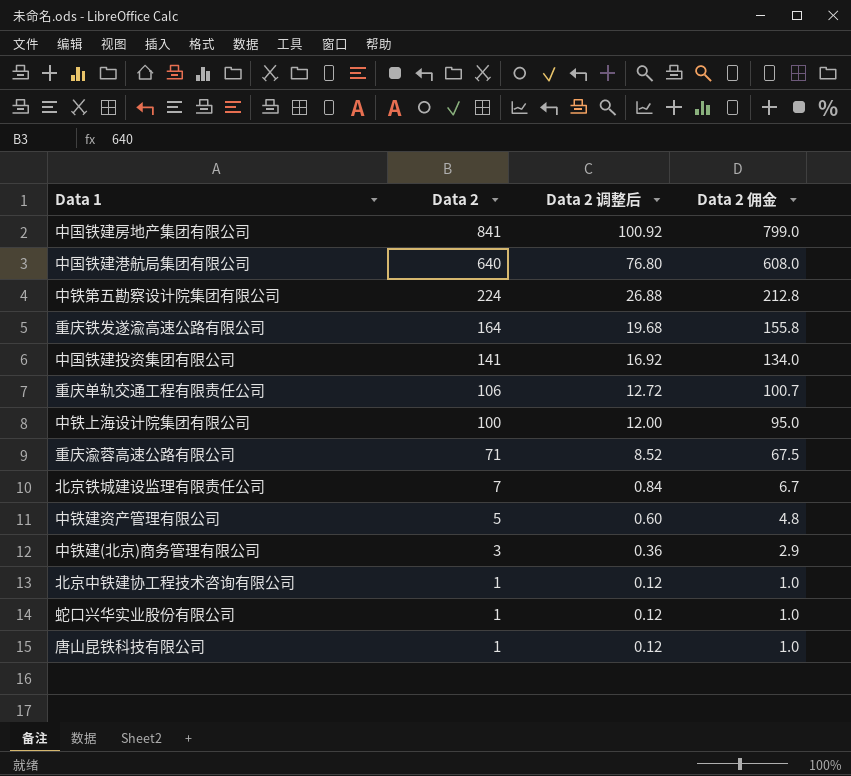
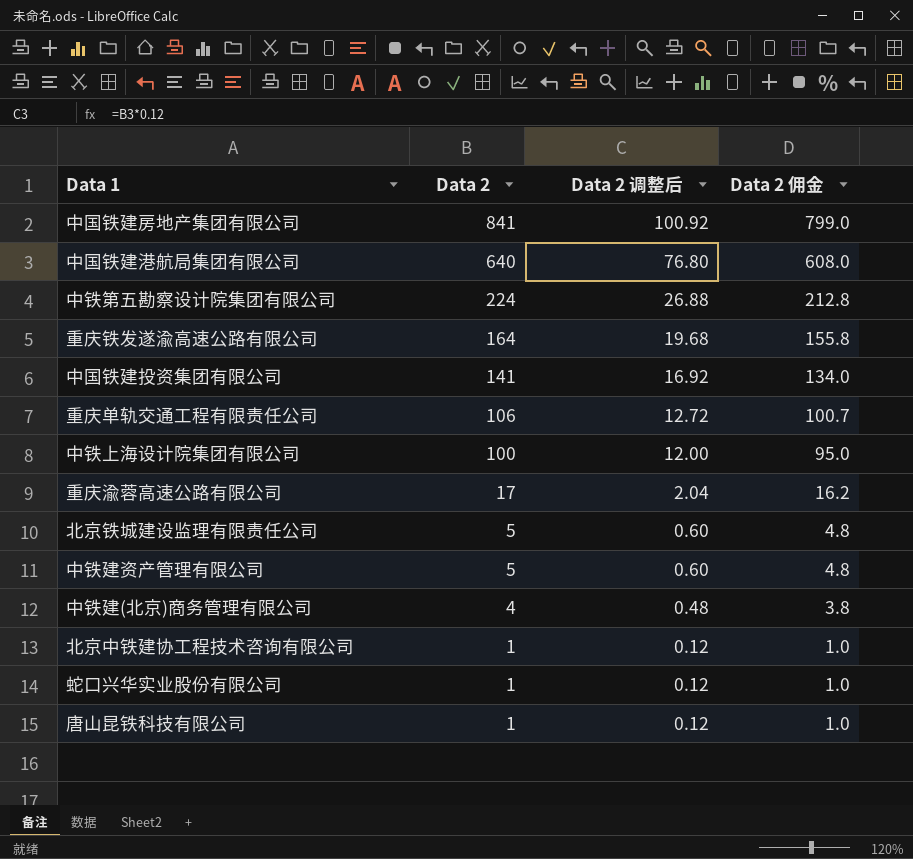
重庆渝蓉高速公路有限公司 | Data 2: 71 -> 17
重庆渝蓉高速公路有限公司 | Data 2 调整后: 8.52 -> 2.04
重庆渝蓉高速公路有限公司 | Data 2 佣金: 67.5 -> 16.2
北京铁城建设监理有限责任公司 | Data 2: 7 -> 5
北京铁城建设监理有限责任公司 | Data 2 调整后: 0.84 -> 0.60
北京铁城建设监理有限责任公司 | Data 2 佣金: 6.7 -> 4.8
中铁建(北京)商务管理有限公司 | Data 2: 3 -> 4
中铁建(北京)商务管理有限公司 | Data 2 调整后: 0.36 -> 0.48
中铁建(北京)商务管理有限公司 | Data 2 佣金: 2.9 -> 3.8

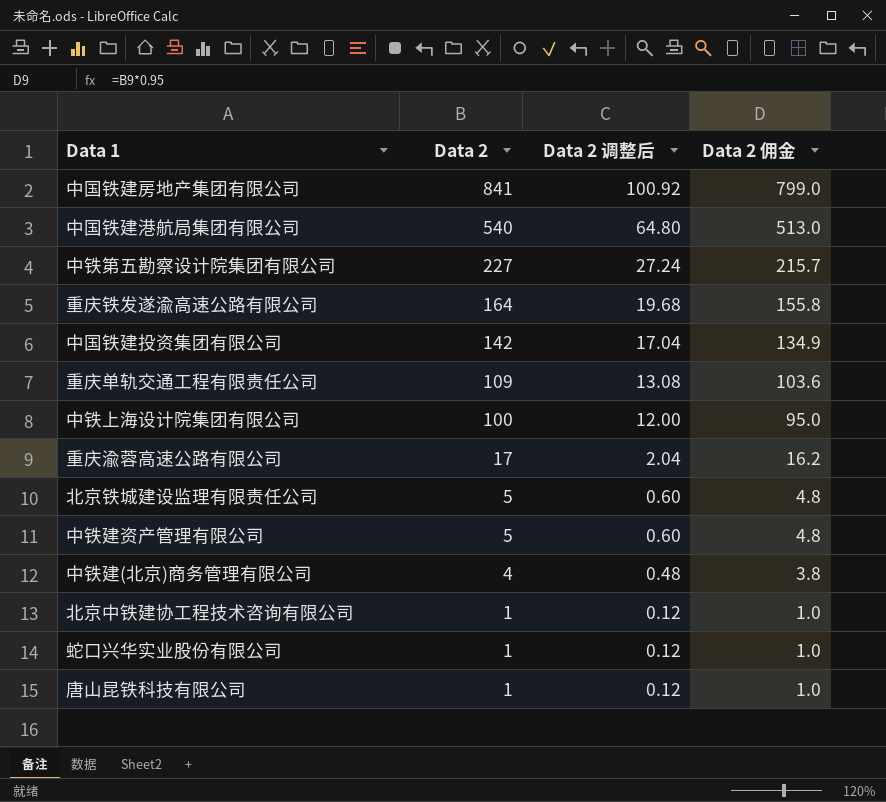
中国铁建港航局集团有限公司 | Data 2: 640 -> 540
中国铁建港航局集团有限公司 | Data 2 调整后: 76.80 -> 64.80
中国铁建港航局集团有限公司 | Data 2 佣金: 608.0 -> 513.0
中铁第五勘察设计院集团有限公司 | Data 2: 224 -> 227
中铁第五勘察设计院集团有限公司 | Data 2 调整后: 26.88 -> 27.24
中铁第五勘察设计院集团有限公司 | Data 2 佣金: 212.8 -> 215.7
中国铁建投资集团有限公司 | Data 2: 141 -> 142
中国铁建投资集团有限公司 | Data 2 调整后: 16.92 -> 17.04
中国铁建投资集团有限公司 | Data 2 佣金: 134.0 -> 134.9
重庆单轨交通工程有限责任公司 | Data 2: 106 -> 109
重庆单轨交通工程有限责任公司 | Data 2 调整后: 12.72 -> 13.08
重庆单轨交通工程有限责任公司 | Data 2 佣金: 100.7 -> 103.6

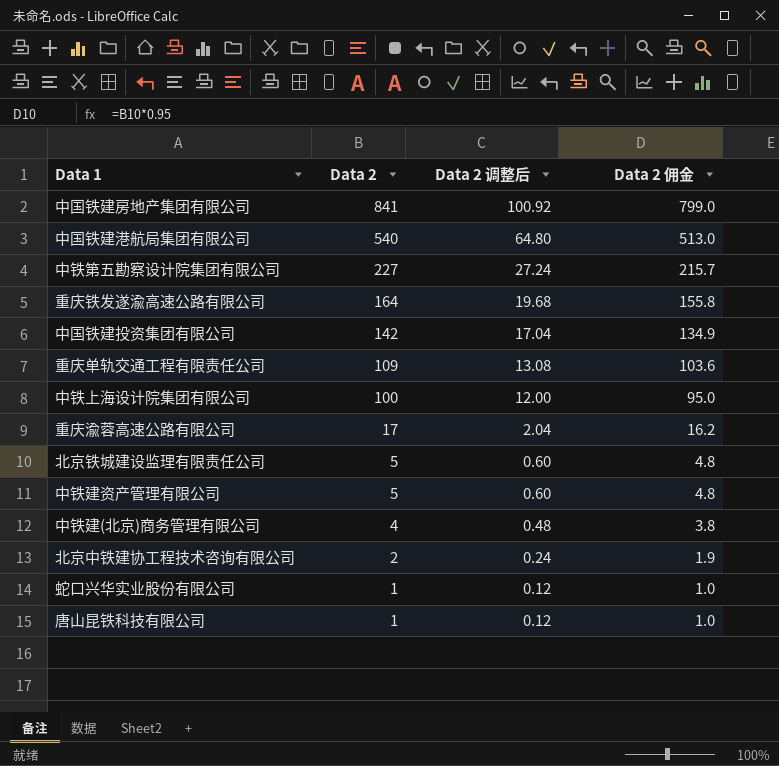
北京中铁建协工程技术咨询有限公司 | Data 2: 1 -> 2
北京中铁建协工程技术咨询有限公司 | Data 2 调整后: 0.12 -> 0.24
北京中铁建协工程技术咨询有限公司 | Data 2 佣金: 1.0 -> 1.9

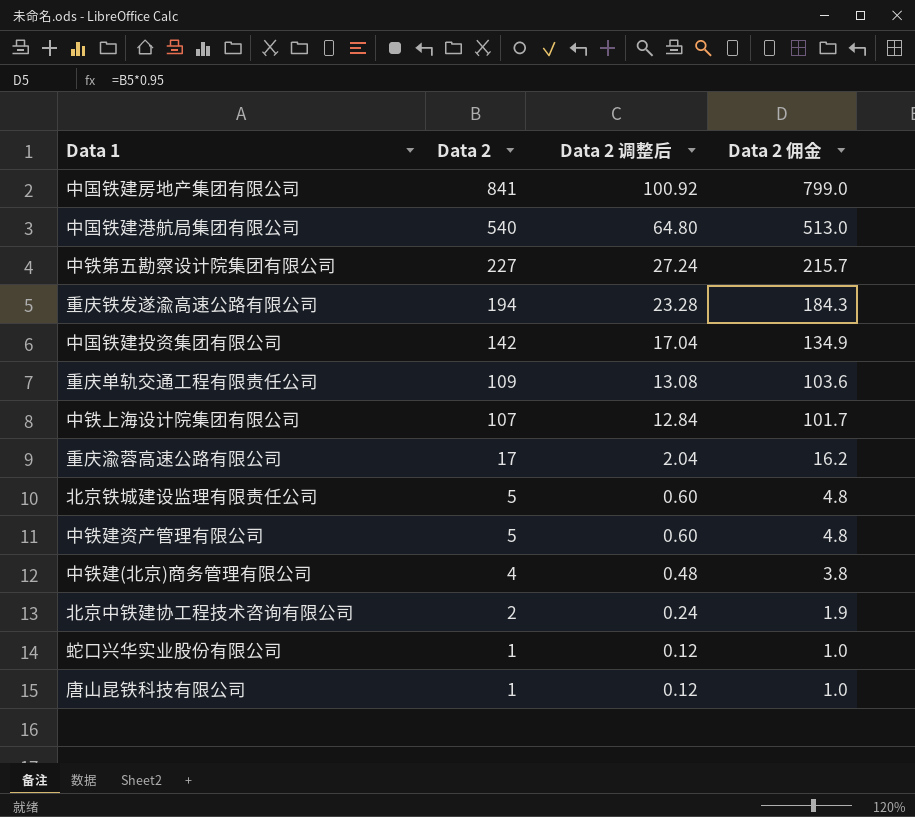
重庆铁发遂渝高速公路有限公司 | Data 2: 164 -> 194
重庆铁发遂渝高速公路有限公司 | Data 2 调整后: 19.68 -> 23.28
重庆铁发遂渝高速公路有限公司 | Data 2 佣金: 155.8 -> 184.3
中铁上海设计院集团有限公司 | Data 2: 100 -> 107
中铁上海设计院集团有限公司 | Data 2 调整后: 12.00 -> 12.84
中铁上海设计院集团有限公司 | Data 2 佣金: 95.0 -> 101.7

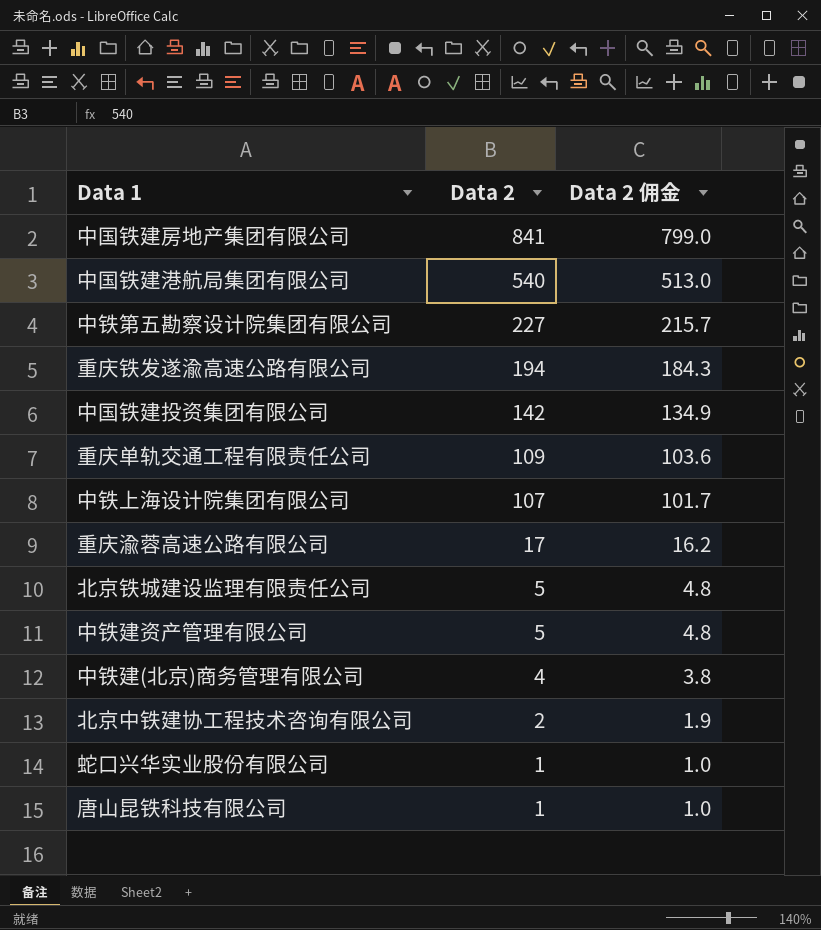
column Data 2 调整后 | formula: [Data 2] * 0.12 -> none

